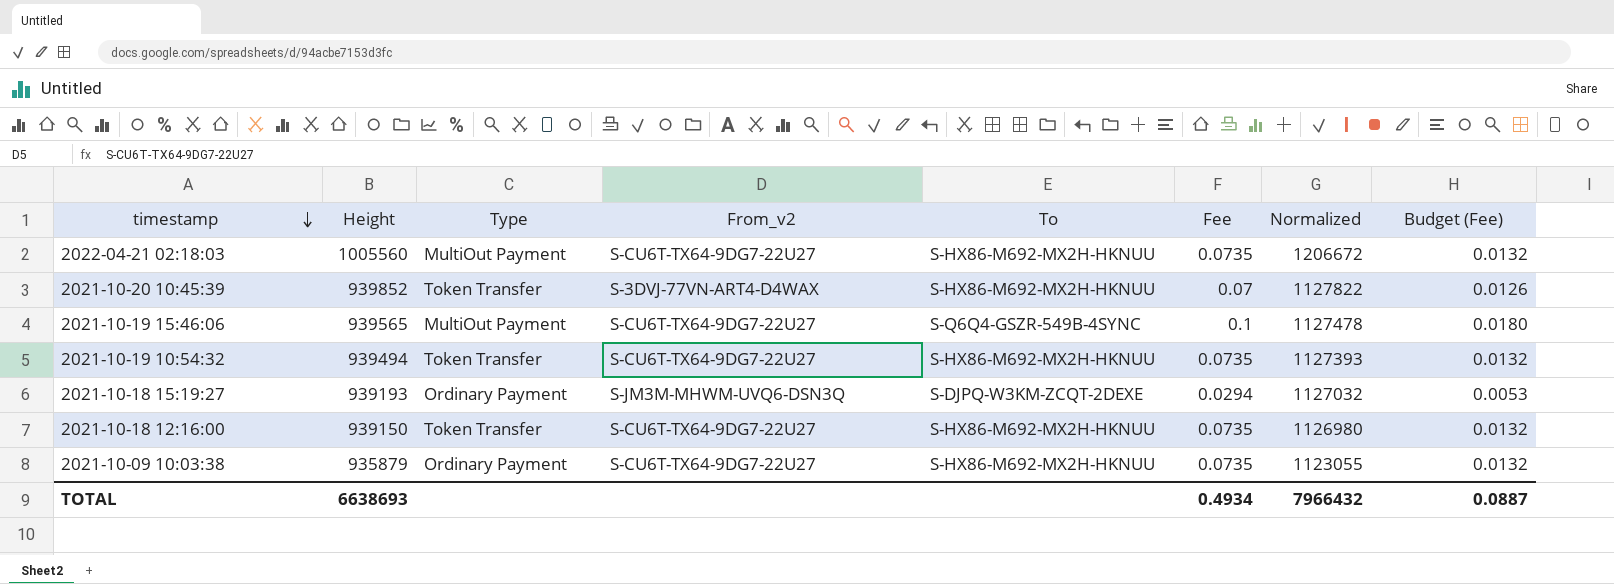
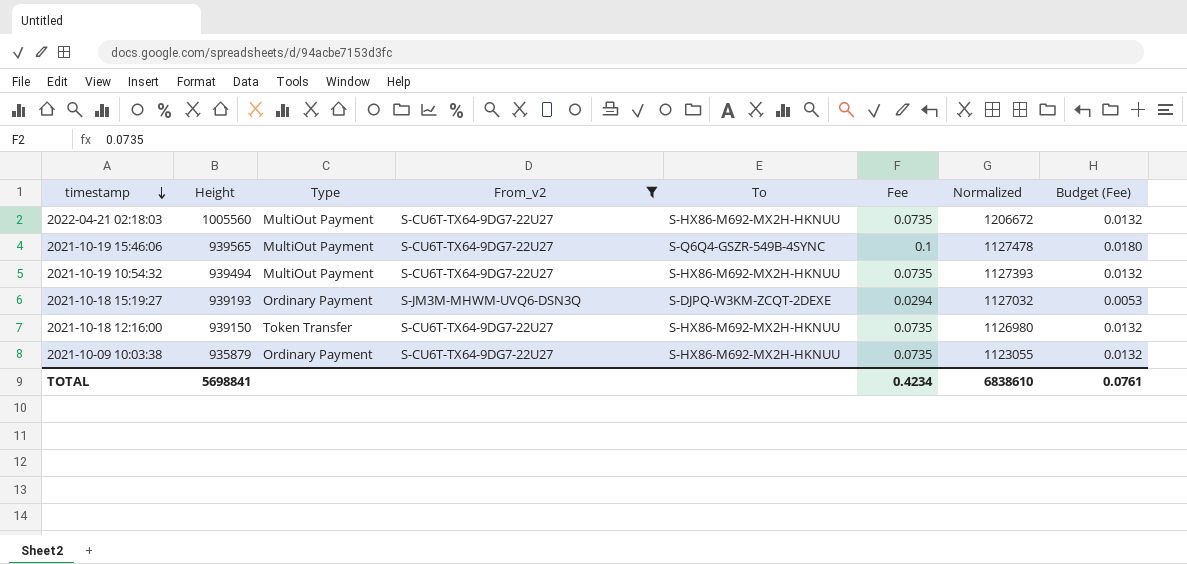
filter: none -> From_v2 != S-3DVJ-77VN-ART4-D4WAX
2021-10-19 10:54:32 | Type: Token Transfer -> MultiOut Payment
TOTAL | Height: 6638693 -> 5698841
TOTAL | Fee: 0.4934 -> 0.4234
TOTAL | Normalized: 7966432 -> 6838610
TOTAL | Budget (Fee): 0.0887 -> 0.0761

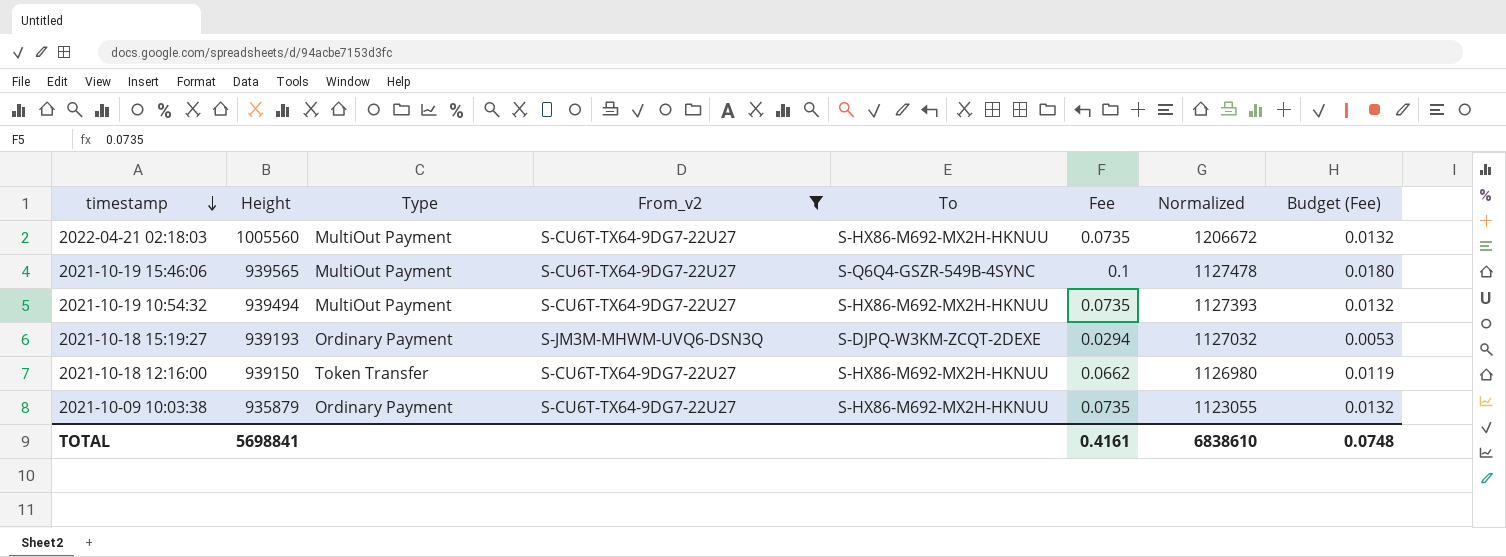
2021-10-18 12:16:00 | Fee: 0.0735 -> 0.0662
2021-10-18 12:16:00 | Budget (Fee): 0.0132 -> 0.0119
TOTAL | Fee: 0.4234 -> 0.4161
TOTAL | Budget (Fee): 0.0761 -> 0.0748

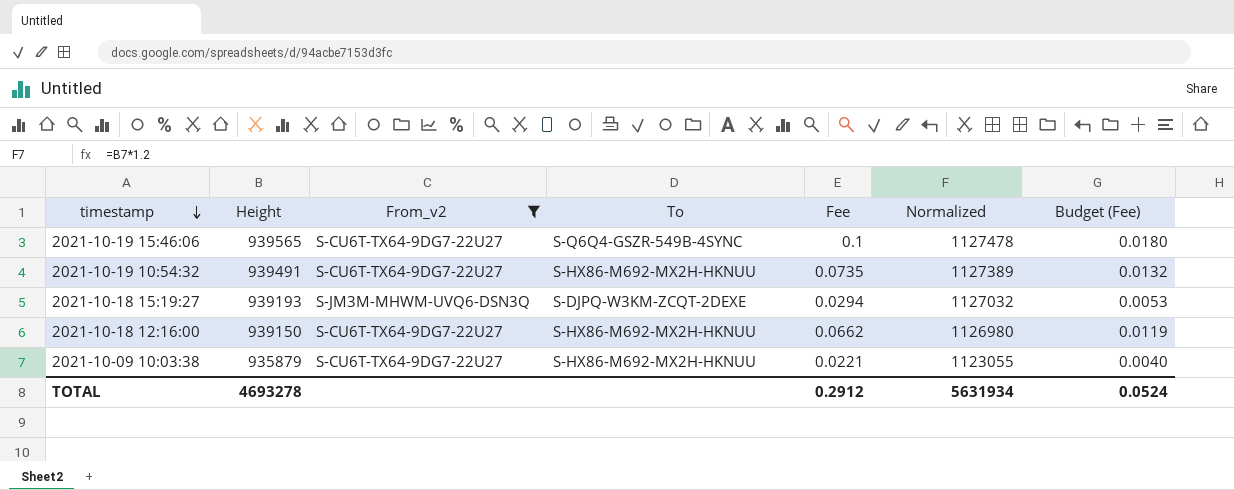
column Type | position: 3 -> none
row 2022-04-21 02:18:03: 1005560 | MultiOut Payment | S-CU6T-TX64-9DG7-22U27 | S-HX86-M692-MX2H-HKNUU | 0.0735 | 1206672 | 0.0132 -> none
2021-10-19 10:54:32 | Height: 939494 -> 939491
2021-10-19 10:54:32 | Normalized: 1127393 -> 1127389
2021-10-09 10:03:38 | Fee: 0.0735 -> 0.0221
2021-10-09 10:03:38 | Budget (Fee): 0.0132 -> 0.0040
TOTAL | Height: 5698841 -> 4693278
TOTAL | Fee: 0.4161 -> 0.2912
TOTAL | Normalized: 6838610 -> 5631934
TOTAL | Budget (Fee): 0.0748 -> 0.0524

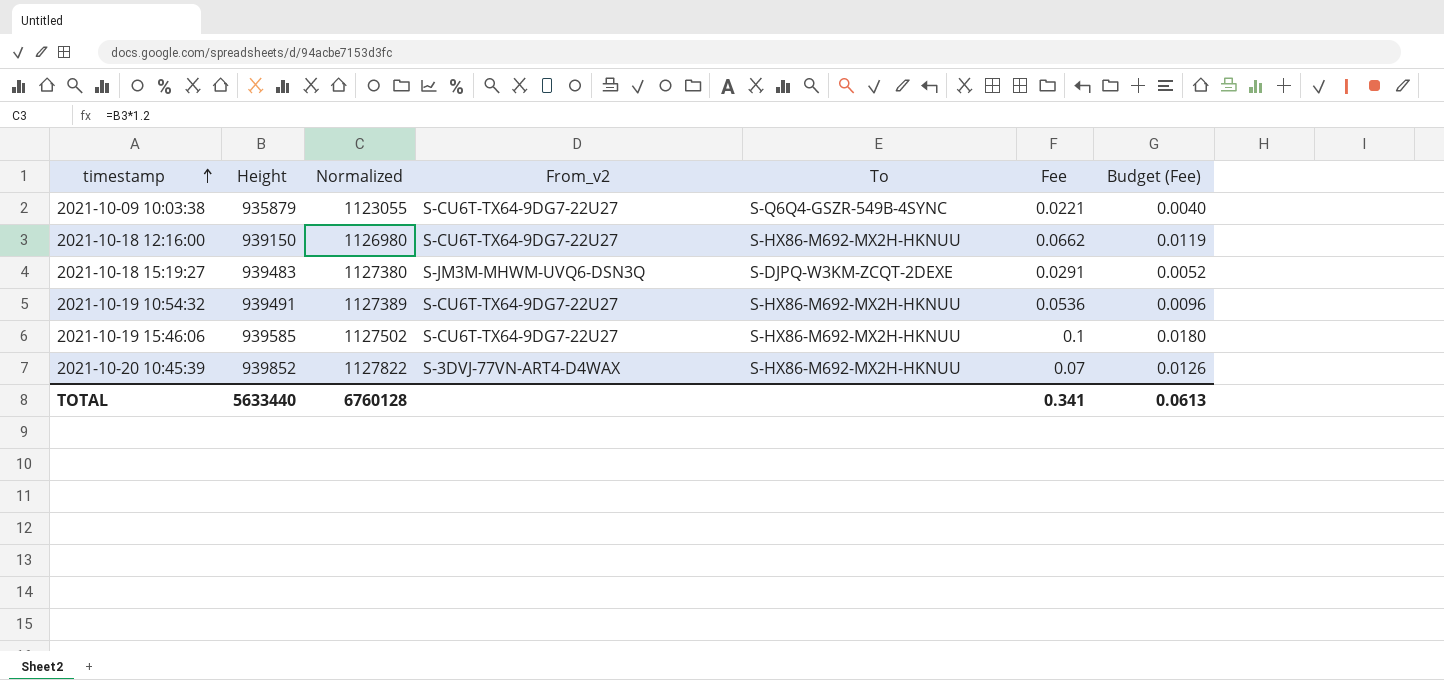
filter: From_v2 != S-3DVJ-77VN-ART4-D4WAX -> none
row order: timestamp descending -> timestamp ascending
column Normalized | position: 6 -> 3
2021-10-09 10:03:38 | To: S-HX86-M692-MX2H-HKNUU -> S-Q6Q4-GSZR-549B-4SYNC
2021-10-18 15:19:27 | Height: 939193 -> 939483
2021-10-18 15:19:27 | Normalized: 1127032 -> 1127380
2021-10-18 15:19:27 | Fee: 0.0294 -> 0.0291
2021-10-18 15:19:27 | Budget (Fee): 0.0053 -> 0.0052
2021-10-19 10:54:32 | Fee: 0.0735 -> 0.0536
2021-10-19 10:54:32 | Budget (Fee): 0.0132 -> 0.0096
2021-10-19 15:46:06 | Height: 939565 -> 939585
2021-10-19 15:46:06 | Normalized: 1127478 -> 1127502
2021-10-19 15:46:06 | To: S-Q6Q4-GSZR-549B-4SYNC -> S-HX86-M692-MX2H-HKNUU
TOTAL | Height: 4693278 -> 5633440
TOTAL | Normalized: 5631934 -> 6760128
TOTAL | Fee: 0.2912 -> 0.341
TOTAL | Budget (Fee): 0.0524 -> 0.0613

